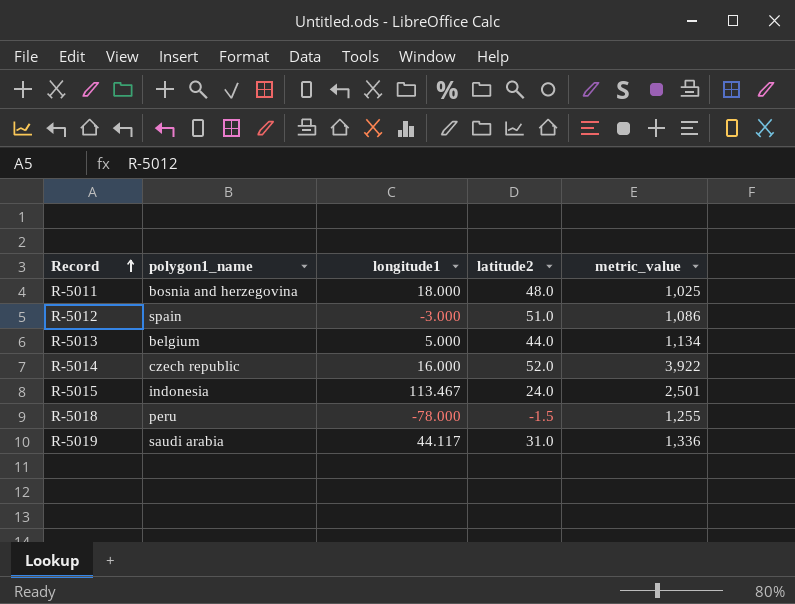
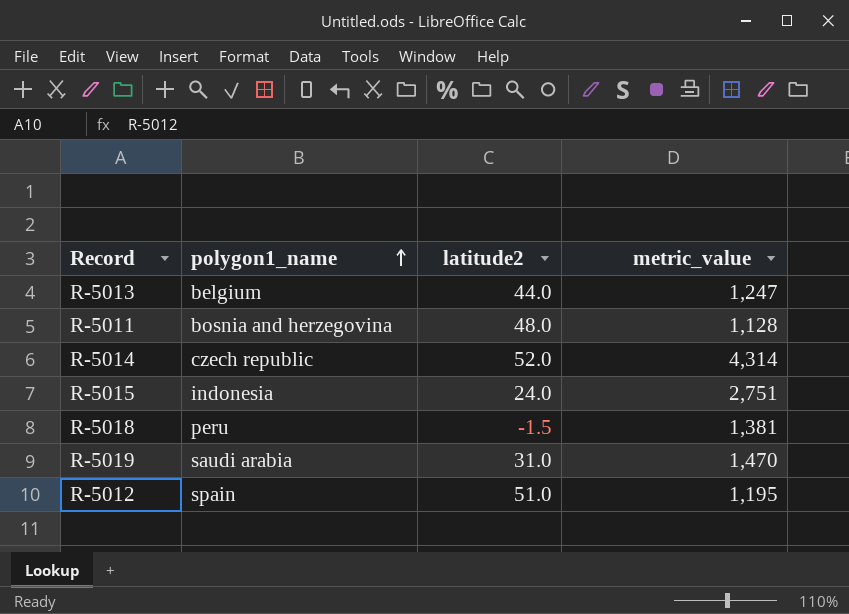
row order: Record ascending -> polygon1_name ascending
column longitude1 | position: 3 -> none
R-5013 | metric_value: 1,134 -> 1,247
R-5011 | metric_value: 1,025 -> 1,128
R-5014 | metric_value: 3,922 -> 4,314
R-5015 | metric_value: 2,501 -> 2,751
R-5018 | metric_value: 1,255 -> 1,381
R-5019 | metric_value: 1,336 -> 1,470
R-5012 | metric_value: 1,086 -> 1,195

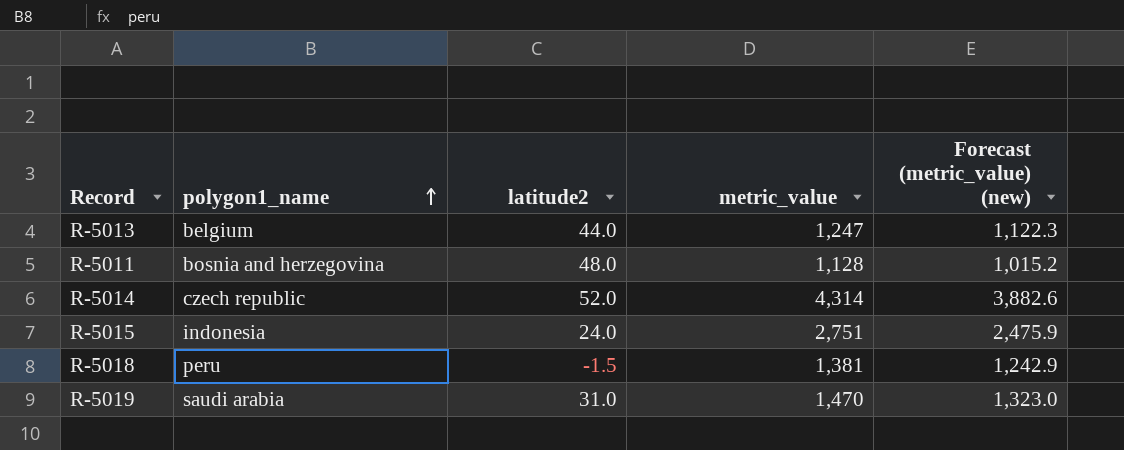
column Forecast (metric_value) (new) | formula: none -> [metric_value] * 0.9
row R-5012: spain | 51.0 | 1,195 -> none

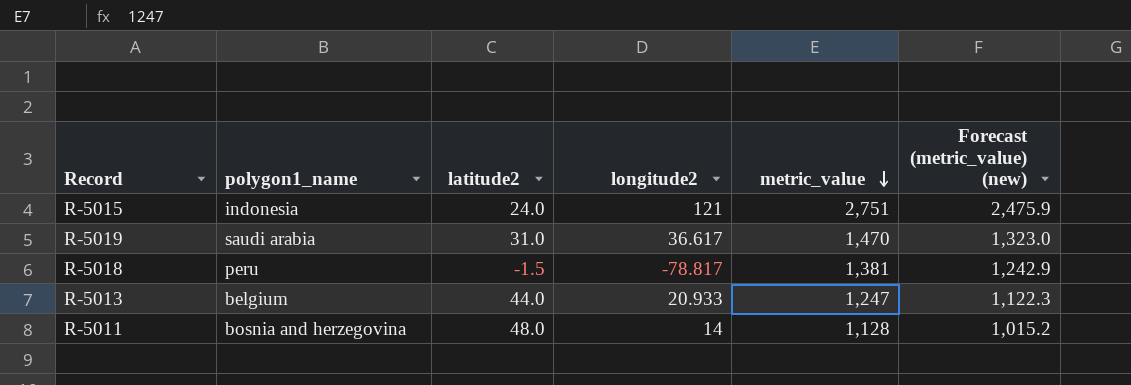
row order: polygon1_name ascending -> metric_value descending
column longitude2 | position: none -> 4
row R-5014: czech republic | 52.0 | 4,314 | 3,882.6 -> none

